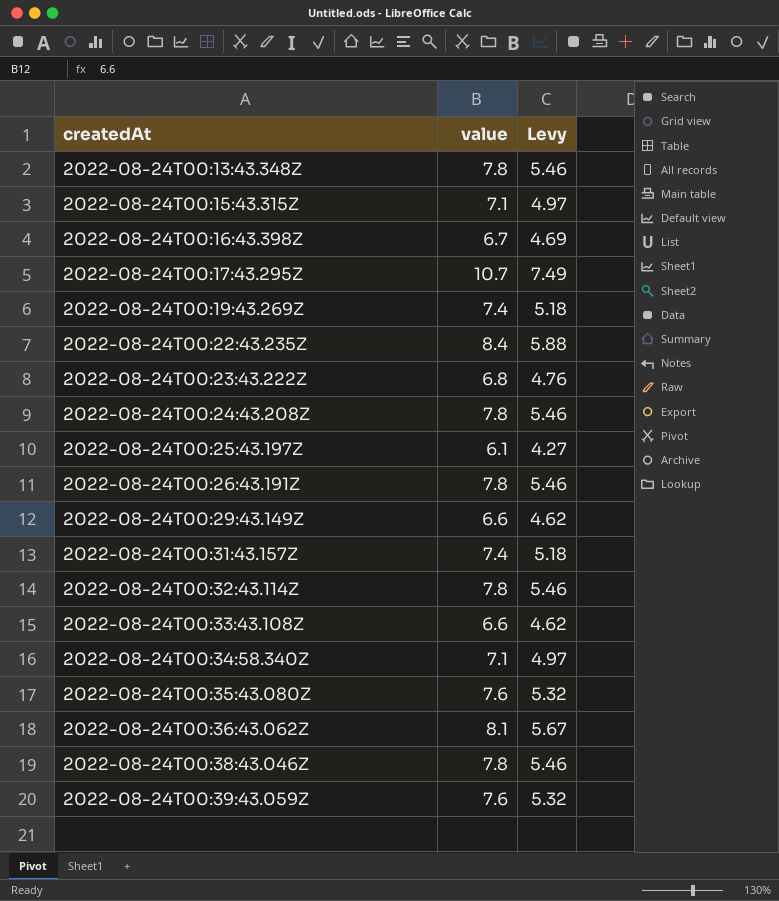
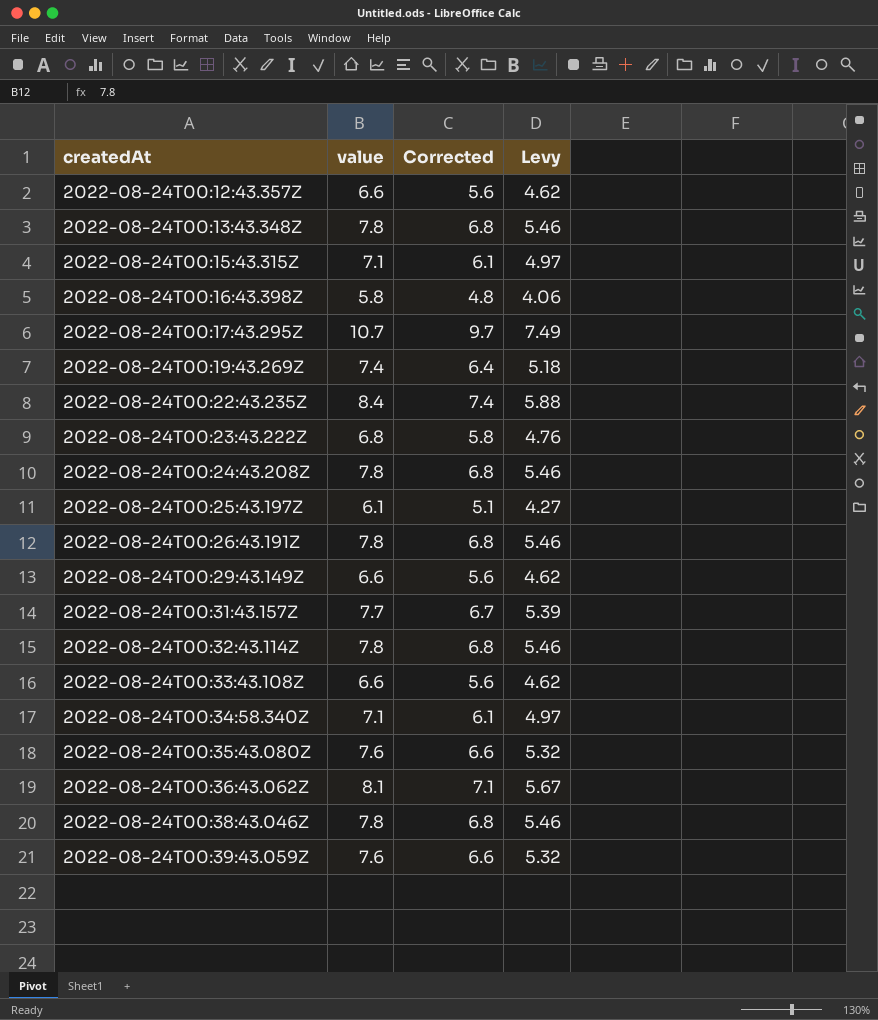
column Corrected | formula: none -> [value] - 1
row 2022-08-24T00:12:43.357Z: none -> 6.6 | 5.6 | 4.62
2022-08-24T00:16:43.398Z | value: 6.7 -> 5.8
2022-08-24T00:16:43.398Z | Levy: 4.69 -> 4.06
2022-08-24T00:31:43.157Z | value: 7.4 -> 7.7
2022-08-24T00:31:43.157Z | Levy: 5.18 -> 5.39

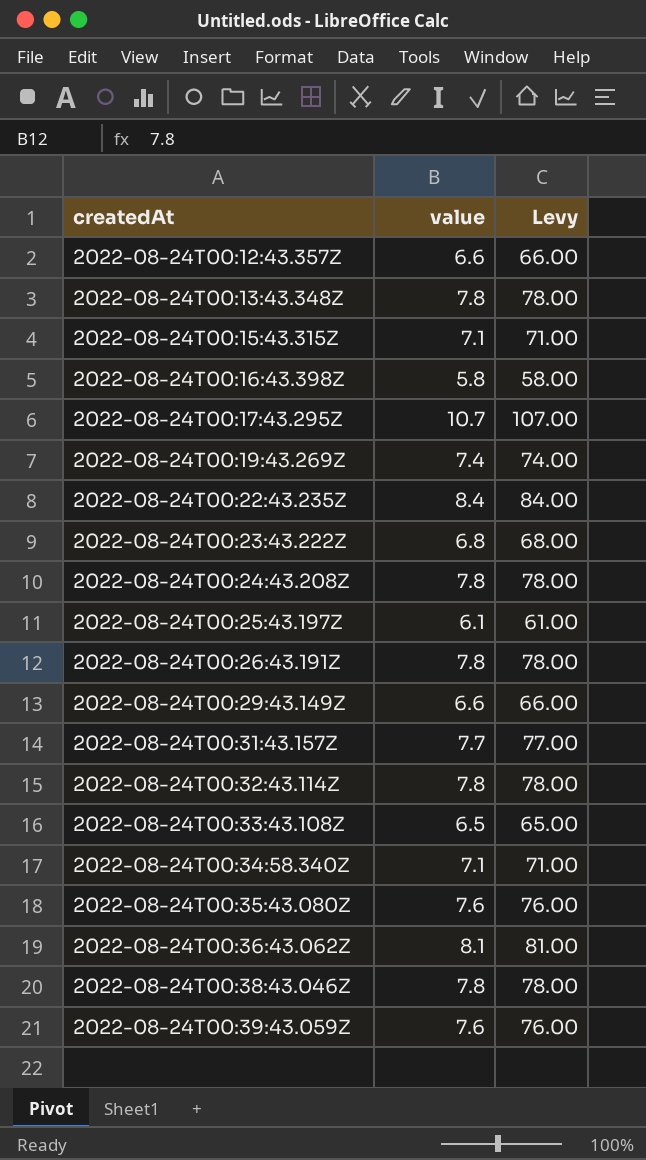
column Corrected | formula: [value] - 1 -> none
column Levy | formula: [value] * 0.7 -> [value] * 10
2022-08-24T00:33:43.108Z | value: 6.6 -> 6.5

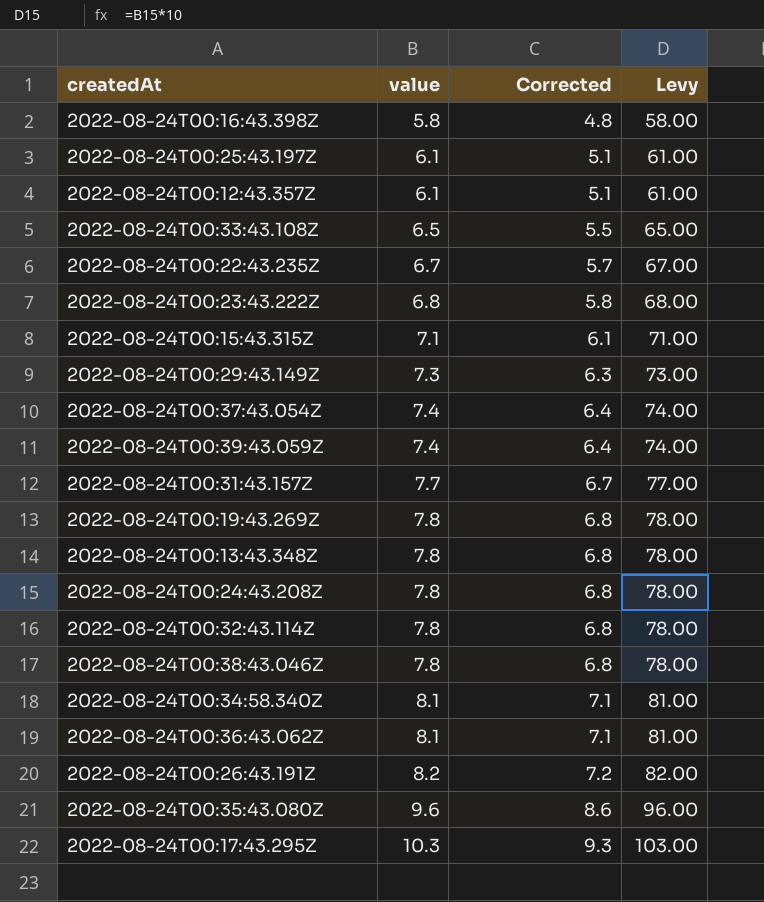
row order: createdAt ascending -> value ascending
column Corrected | formula: none -> [value] - 1
2022-08-24T00:12:43.357Z | value: 6.6 -> 6.1
2022-08-24T00:12:43.357Z | Levy: 66.00 -> 61.00
2022-08-24T00:22:43.235Z | value: 8.4 -> 6.7
2022-08-24T00:22:43.235Z | Levy: 84.00 -> 67.00
2022-08-24T00:29:43.149Z | value: 6.6 -> 7.3
2022-08-24T00:29:43.149Z | Levy: 66.00 -> 73.00
row 2022-08-24T00:37:43.054Z: none -> 7.4 | 6.4 | 74.00
2022-08-24T00:39:43.059Z | value: 7.6 -> 7.4
2022-08-24T00:39:43.059Z | Levy: 76.00 -> 74.00
2022-08-24T00:19:43.269Z | value: 7.4 -> 7.8
2022-08-24T00:19:43.269Z | Levy: 74.00 -> 78.00
2022-08-24T00:34:58.340Z | value: 7.1 -> 8.1
2022-08-24T00:34:58.340Z | Levy: 71.00 -> 81.00
2022-08-24T00:26:43.191Z | value: 7.8 -> 8.2
2022-08-24T00:26:43.191Z | Levy: 78.00 -> 82.00
2022-08-24T00:35:43.080Z | value: 7.6 -> 9.6
2022-08-24T00:35:43.080Z | Levy: 76.00 -> 96.00
2022-08-24T00:17:43.295Z | value: 10.7 -> 10.3
2022-08-24T00:17:43.295Z | Levy: 107.00 -> 103.00

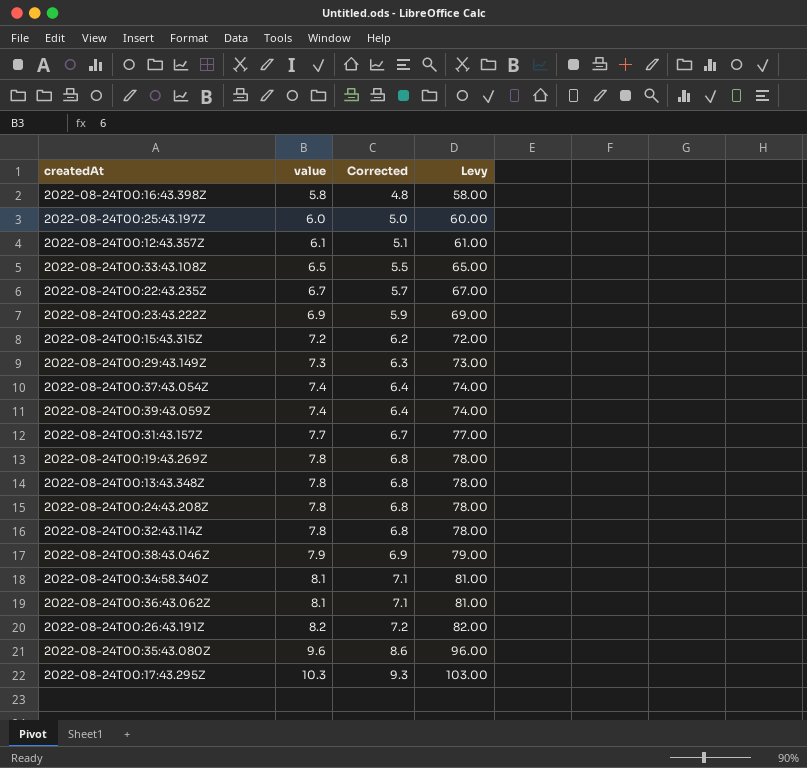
2022-08-24T00:25:43.197Z | value: 6.1 -> 6.0
2022-08-24T00:25:43.197Z | Corrected: 5.1 -> 5.0
2022-08-24T00:25:43.197Z | Levy: 61.00 -> 60.00
2022-08-24T00:23:43.222Z | value: 6.8 -> 6.9
2022-08-24T00:23:43.222Z | Corrected: 5.8 -> 5.9
2022-08-24T00:23:43.222Z | Levy: 68.00 -> 69.00
2022-08-24T00:15:43.315Z | value: 7.1 -> 7.2
2022-08-24T00:15:43.315Z | Corrected: 6.1 -> 6.2
2022-08-24T00:15:43.315Z | Levy: 71.00 -> 72.00
2022-08-24T00:38:43.046Z | value: 7.8 -> 7.9
2022-08-24T00:38:43.046Z | Corrected: 6.8 -> 6.9
2022-08-24T00:38:43.046Z | Levy: 78.00 -> 79.00

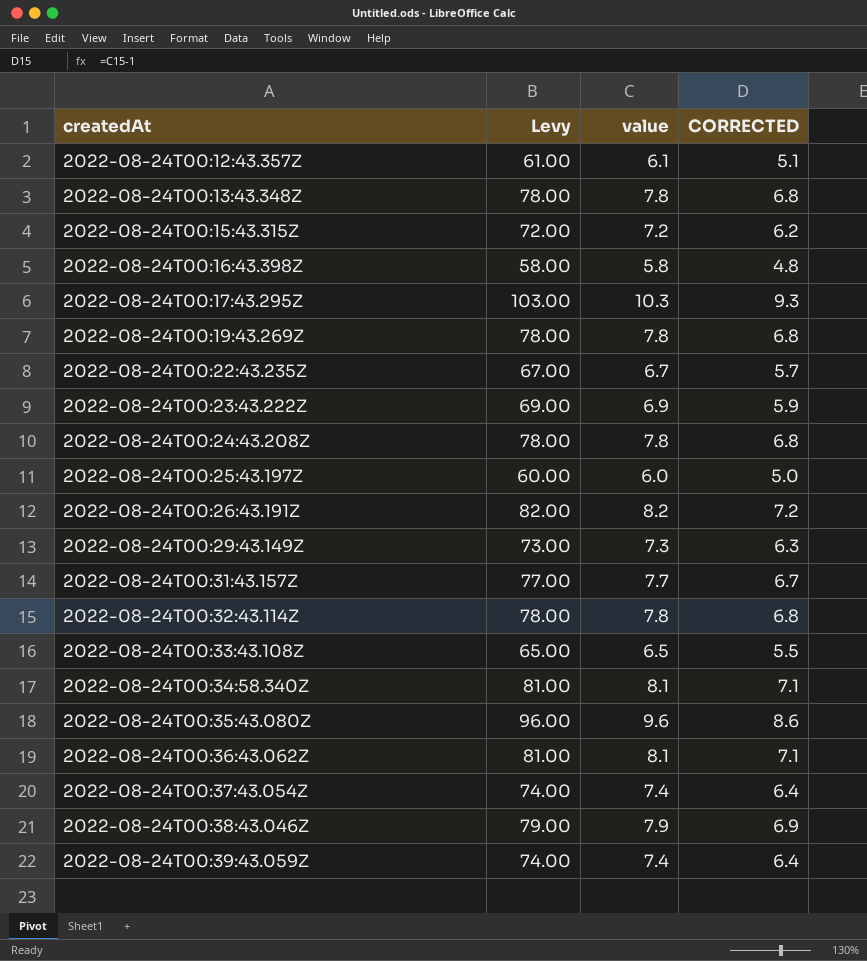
row order: value ascending -> createdAt ascending
column Levy | position: 4 -> 2
column name: Corrected -> CORRECTED

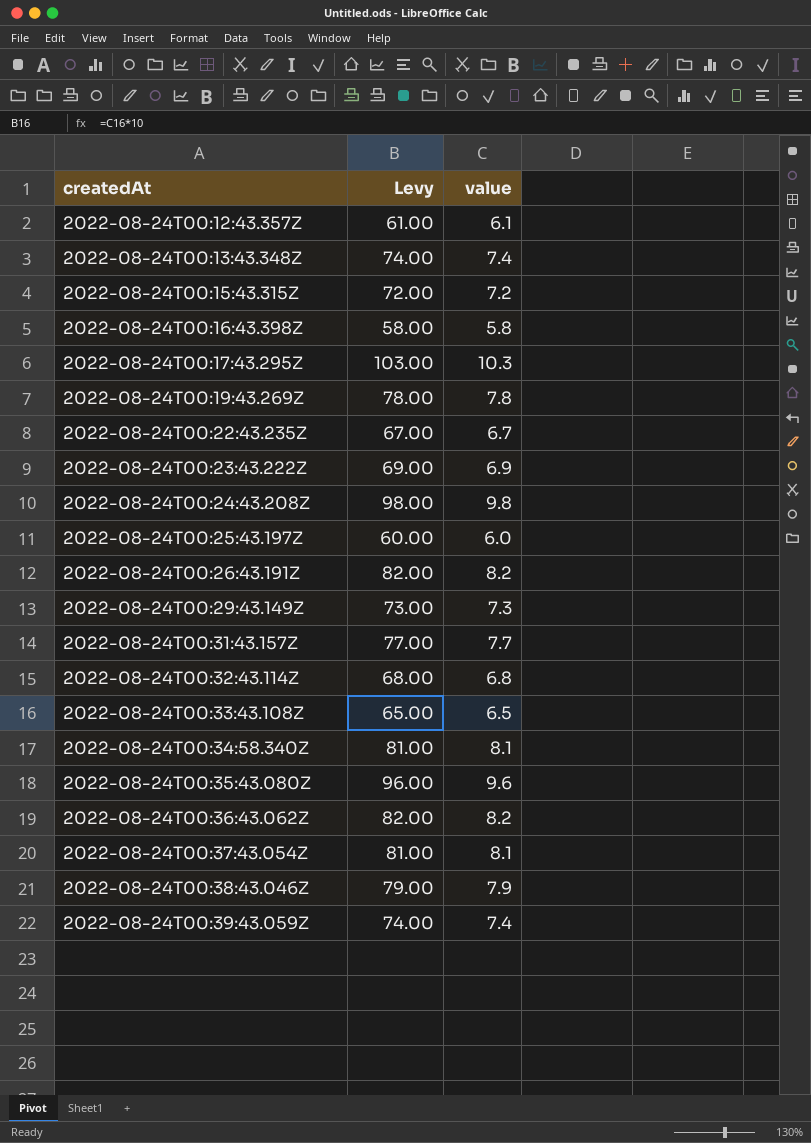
column CORRECTED | formula: [value] - 1 -> none
2022-08-24T00:13:43.348Z | Levy: 78.00 -> 74.00
2022-08-24T00:13:43.348Z | value: 7.8 -> 7.4
2022-08-24T00:24:43.208Z | Levy: 78.00 -> 98.00
2022-08-24T00:24:43.208Z | value: 7.8 -> 9.8
2022-08-24T00:32:43.114Z | Levy: 78.00 -> 68.00
2022-08-24T00:32:43.114Z | value: 7.8 -> 6.8
2022-08-24T00:36:43.062Z | Levy: 81.00 -> 82.00
2022-08-24T00:36:43.062Z | value: 8.1 -> 8.2
2022-08-24T00:37:43.054Z | Levy: 74.00 -> 81.00
2022-08-24T00:37:43.054Z | value: 7.4 -> 8.1

